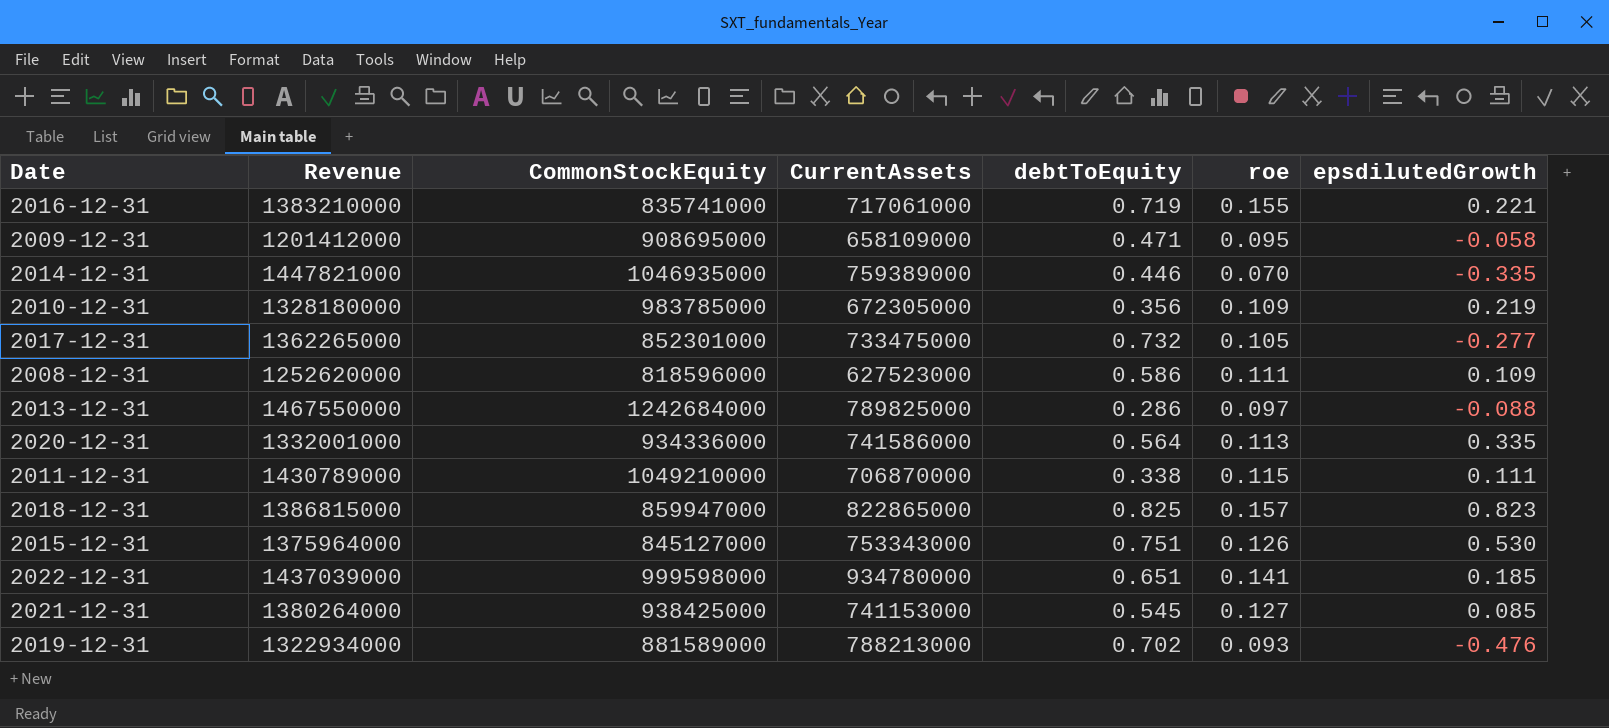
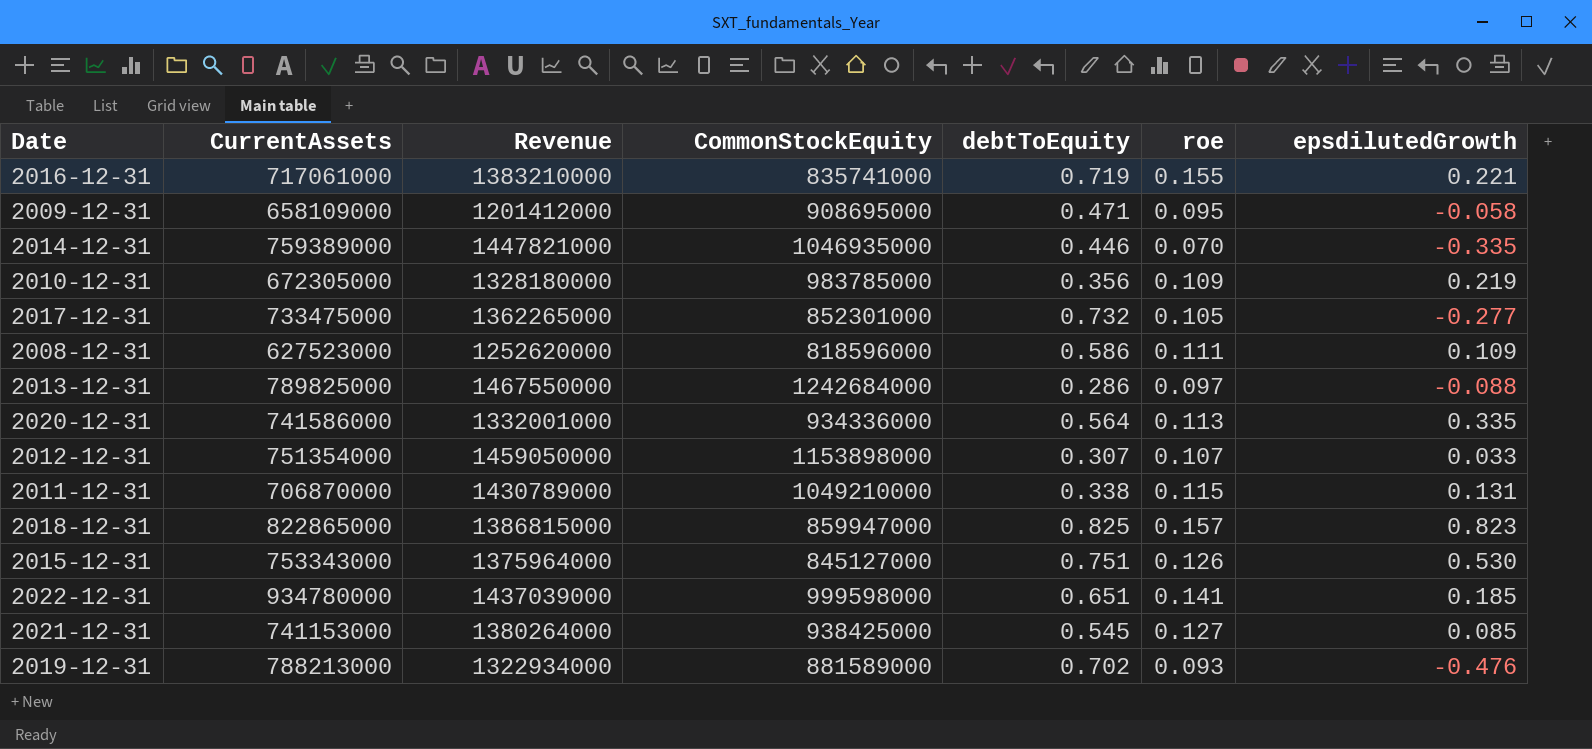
column CurrentAssets | position: 4 -> 2
row 2012-12-31: none -> 751354000 | 1459050000 | 1153898000 | 0.307 | 0.107 | 0.033
2011-12-31 | epsdilutedGrowth: 0.111 -> 0.131

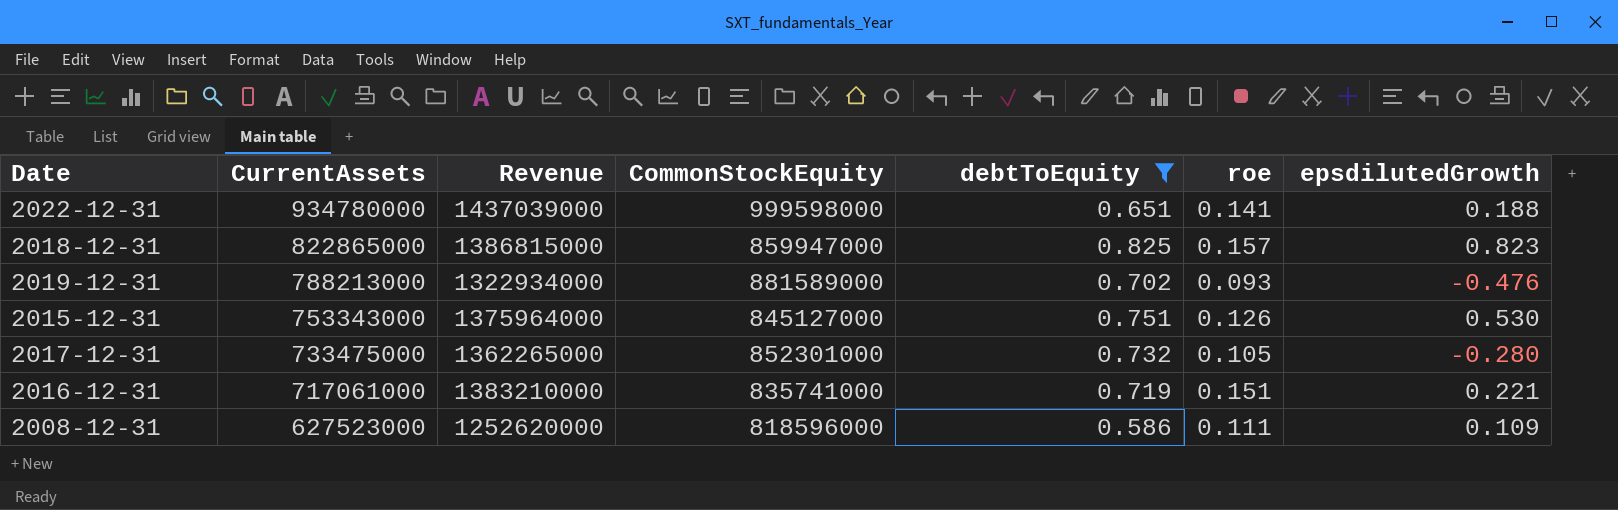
filter: none -> debtToEquity >= 0.586
row order: none -> CurrentAssets descending
2022-12-31 | epsdilutedGrowth: 0.185 -> 0.188
2017-12-31 | epsdilutedGrowth: -0.277 -> -0.280
2016-12-31 | roe: 0.155 -> 0.151

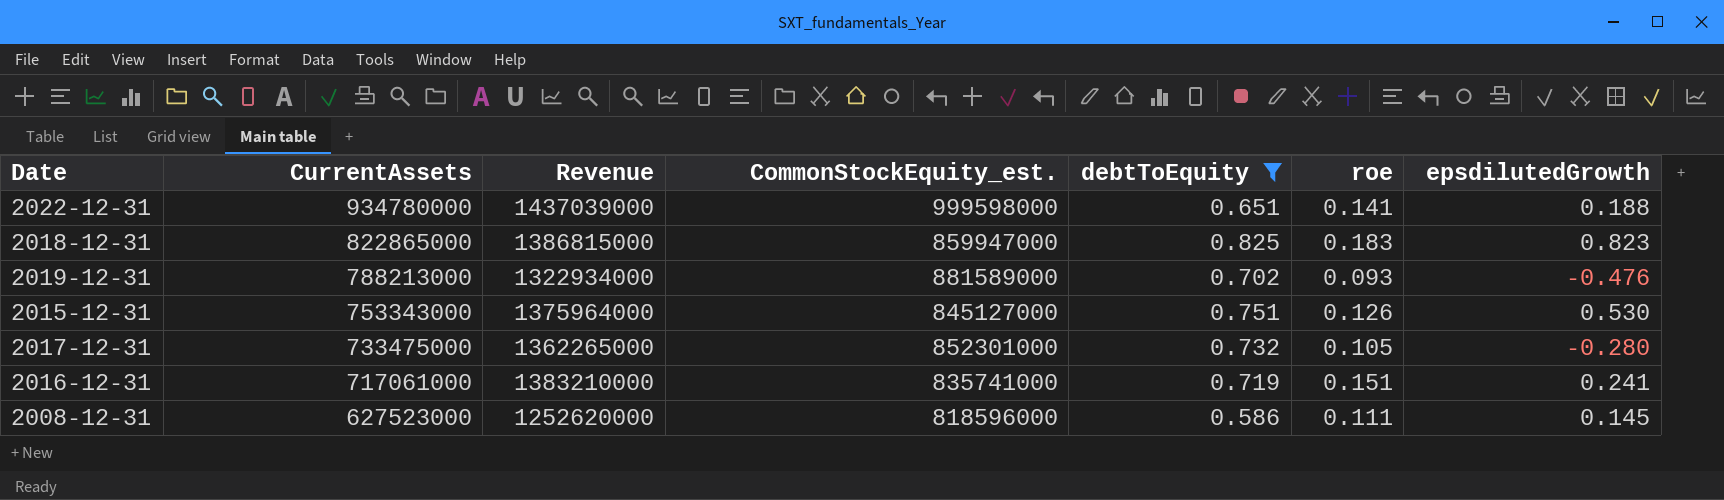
column name: CommonStockEquity -> CommonStockEquity_est.
2018-12-31 | roe: 0.157 -> 0.183
2016-12-31 | epsdilutedGrowth: 0.221 -> 0.241
2008-12-31 | epsdilutedGrowth: 0.109 -> 0.145

